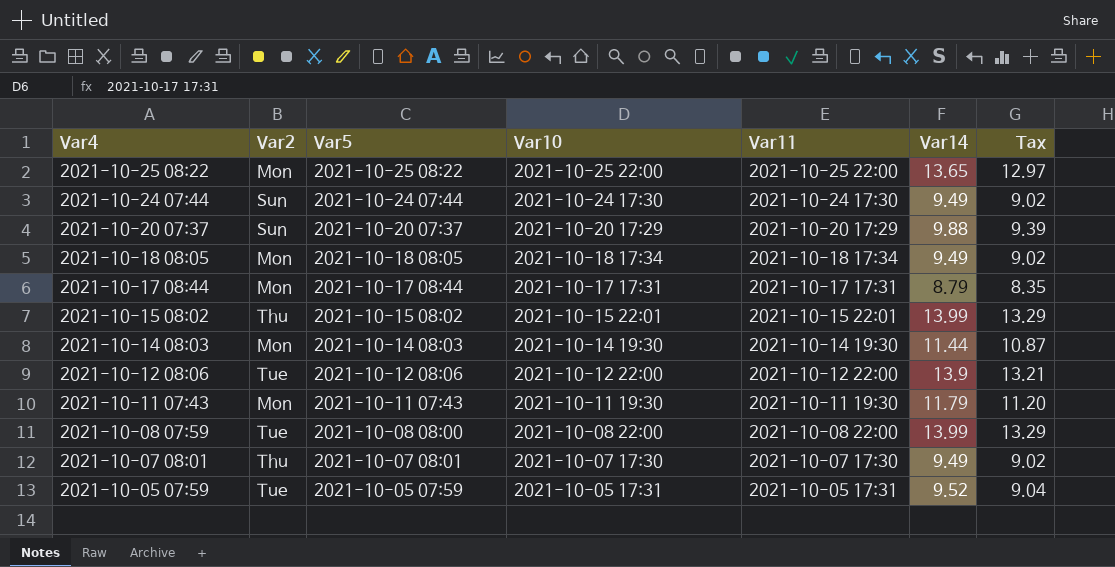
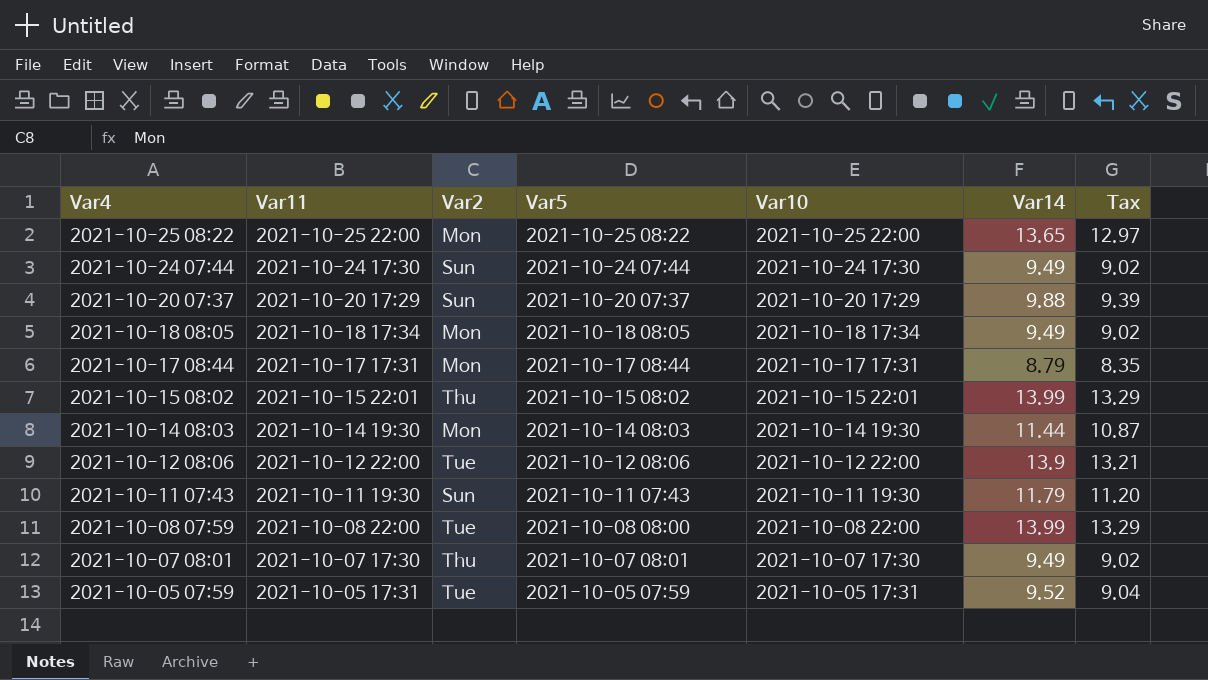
column Var11 | position: 5 -> 2
2021-10-11 07:43 | Var2: Mon -> Sun

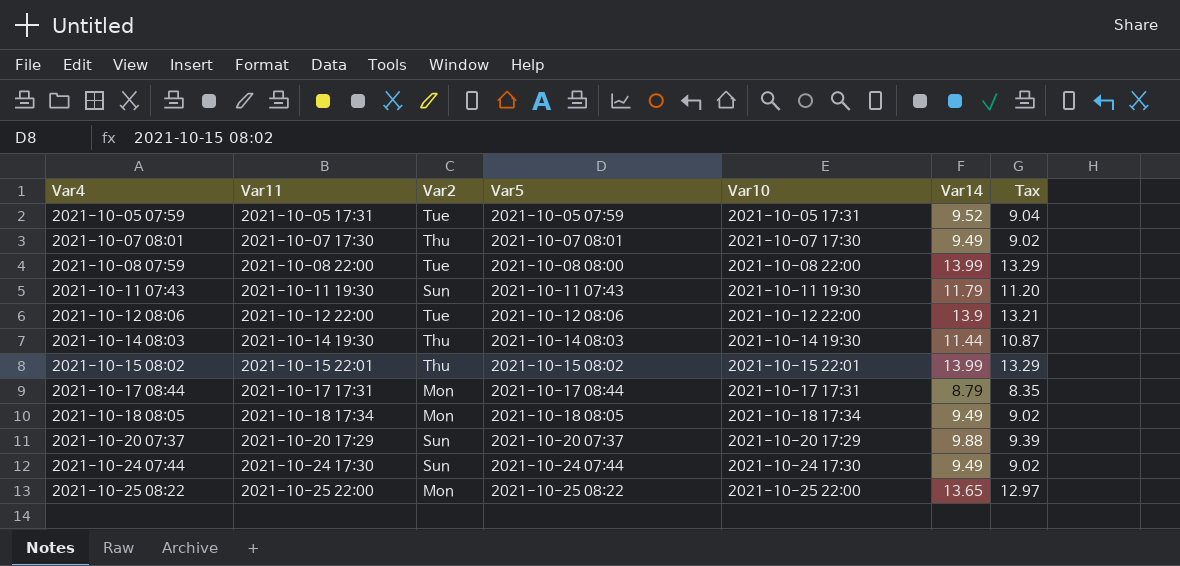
row order: Var4 descending -> Var4 ascending
2021-10-14 08:03 | Var2: Mon -> Thu

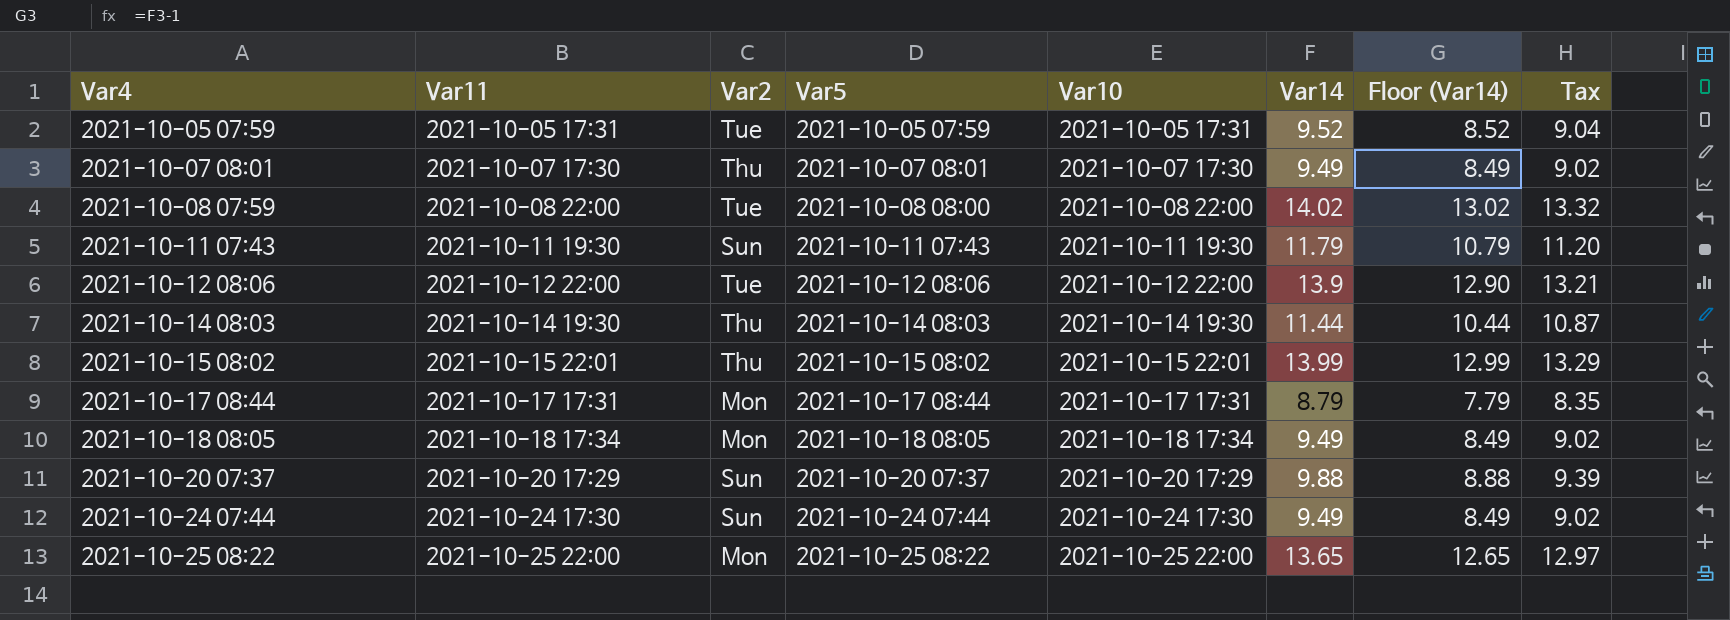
column Floor (Var14) | formula: none -> [Var14] - 1
2021-10-08 07:59 | Var14: 13.99 -> 14.02
2021-10-08 07:59 | Tax: 13.29 -> 13.32

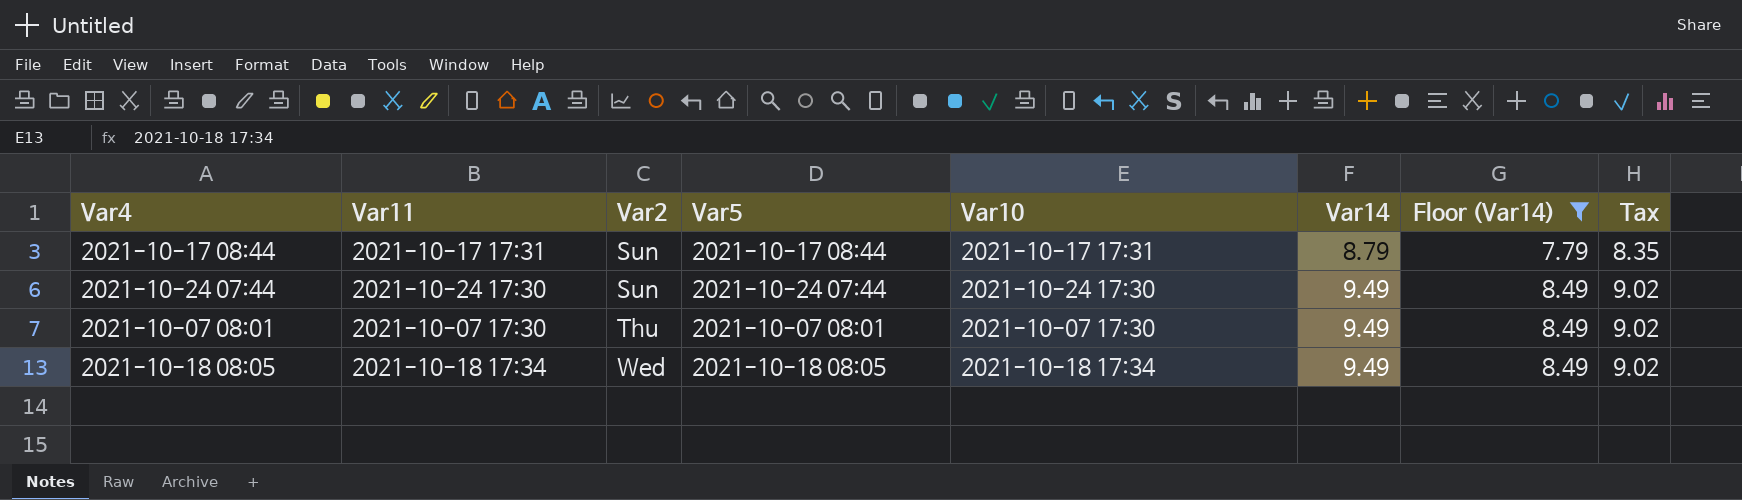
filter: none -> Floor (Var14) <= 8.49
row order: Var4 ascending -> Var2 ascending
2021-10-17 08:44 | Var2: Mon -> Sun
2021-10-18 08:05 | Var2: Mon -> Wed

